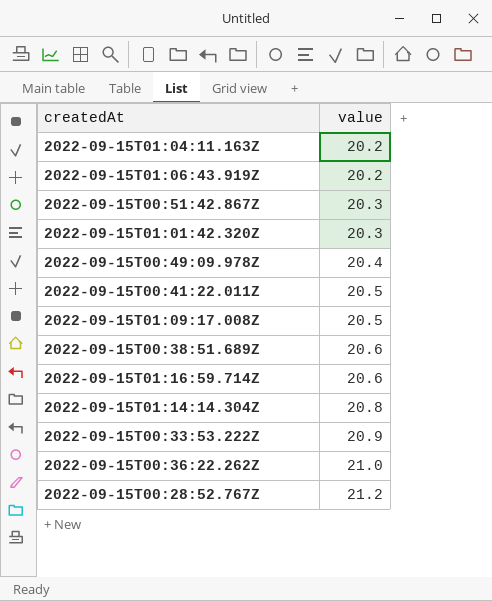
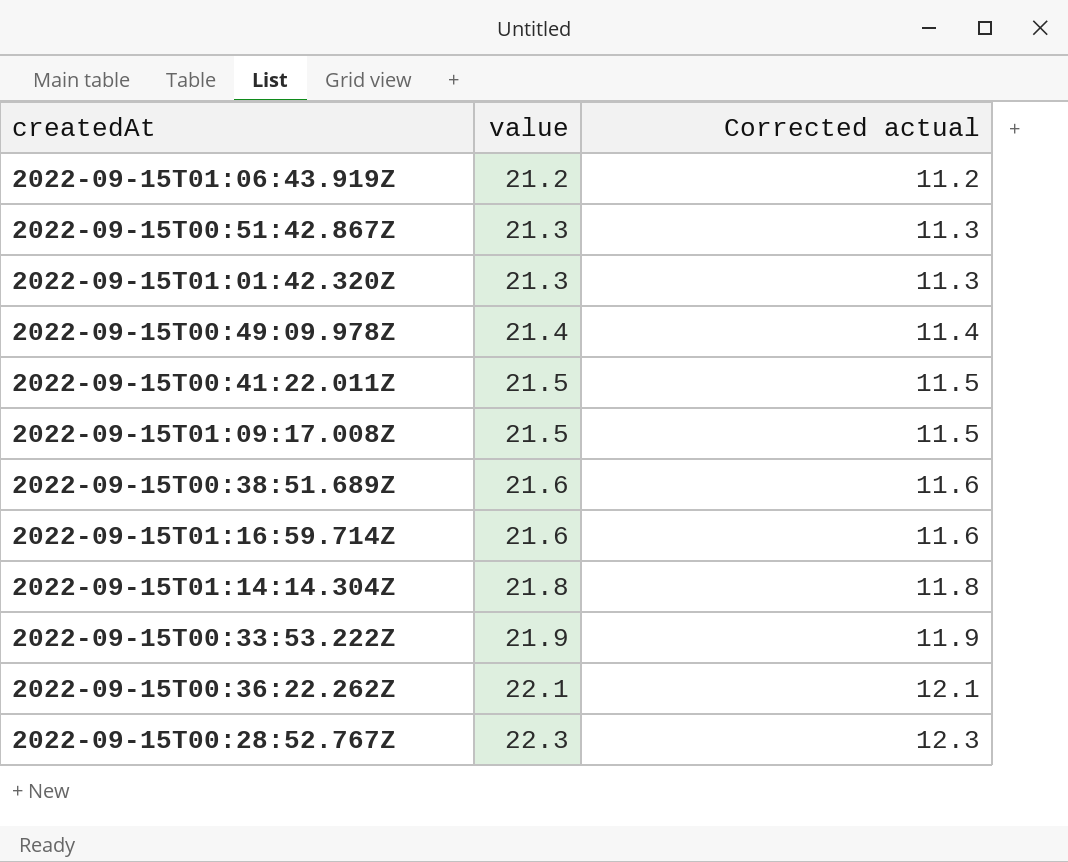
column Corrected actual | formula: none -> [value] - 10
row 2022-09-15T01:04:11.163Z: 20.2 -> none
2022-09-15T01:06:43.919Z | value: 20.2 -> 21.2
2022-09-15T00:51:42.867Z | value: 20.3 -> 21.3
2022-09-15T01:01:42.320Z | value: 20.3 -> 21.3
2022-09-15T00:49:09.978Z | value: 20.4 -> 21.4
2022-09-15T00:41:22.011Z | value: 20.5 -> 21.5
2022-09-15T01:09:17.008Z | value: 20.5 -> 21.5
2022-09-15T00:38:51.689Z | value: 20.6 -> 21.6
2022-09-15T01:16:59.714Z | value: 20.6 -> 21.6
2022-09-15T01:14:14.304Z | value: 20.8 -> 21.8
2022-09-15T00:33:53.222Z | value: 20.9 -> 21.9
2022-09-15T00:36:22.262Z | value: 21.0 -> 22.1
2022-09-15T00:28:52.767Z | value: 21.2 -> 22.3

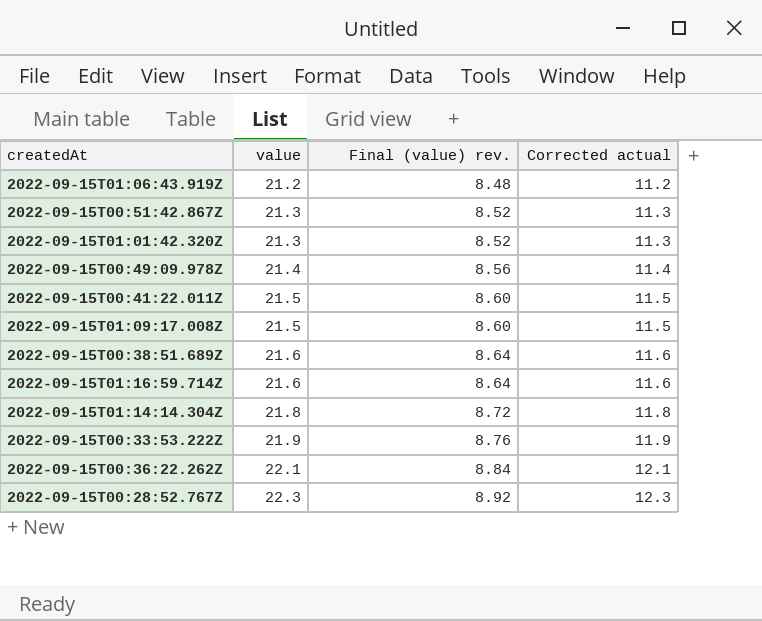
column Final (value) rev. | formula: none -> [value] * 0.4

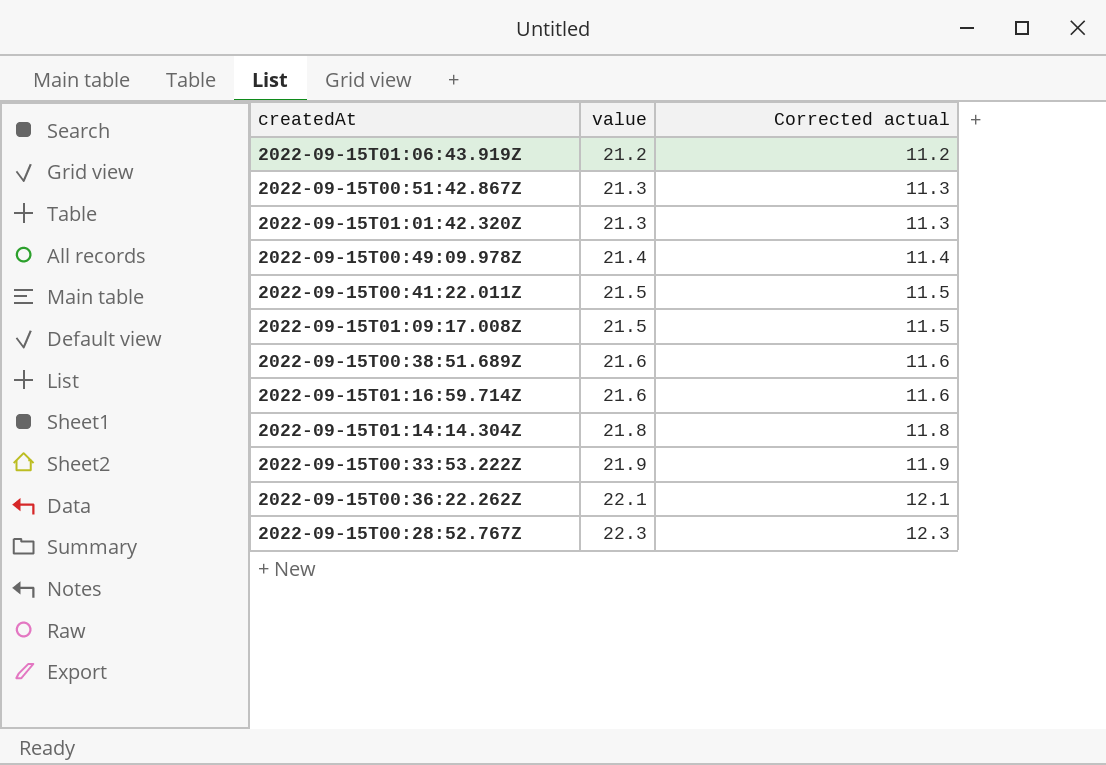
column Final (value) rev. | formula: [value] * 0.4 -> none

